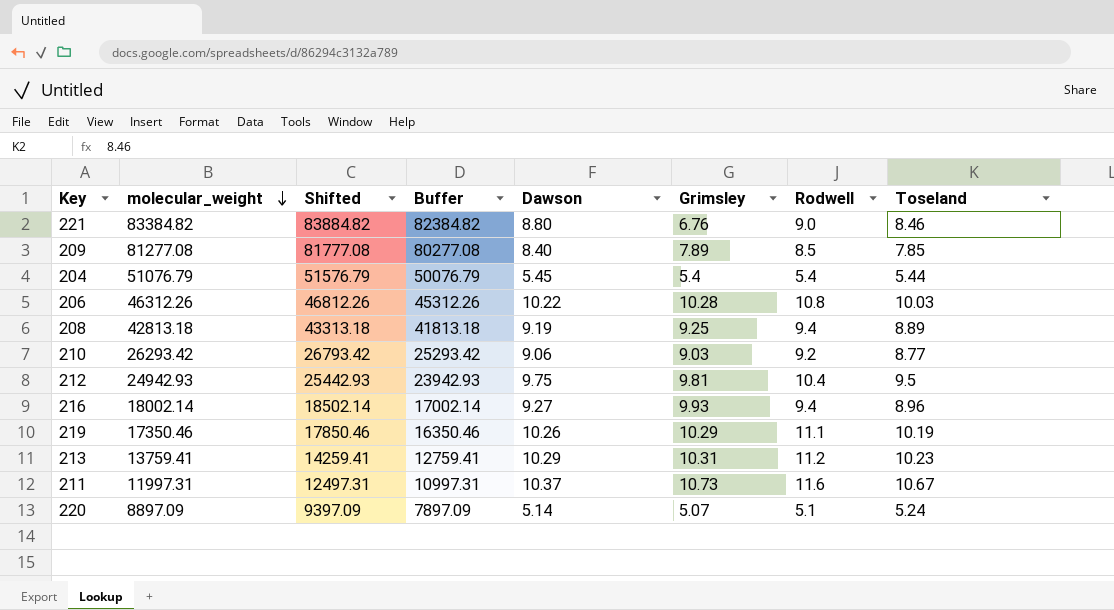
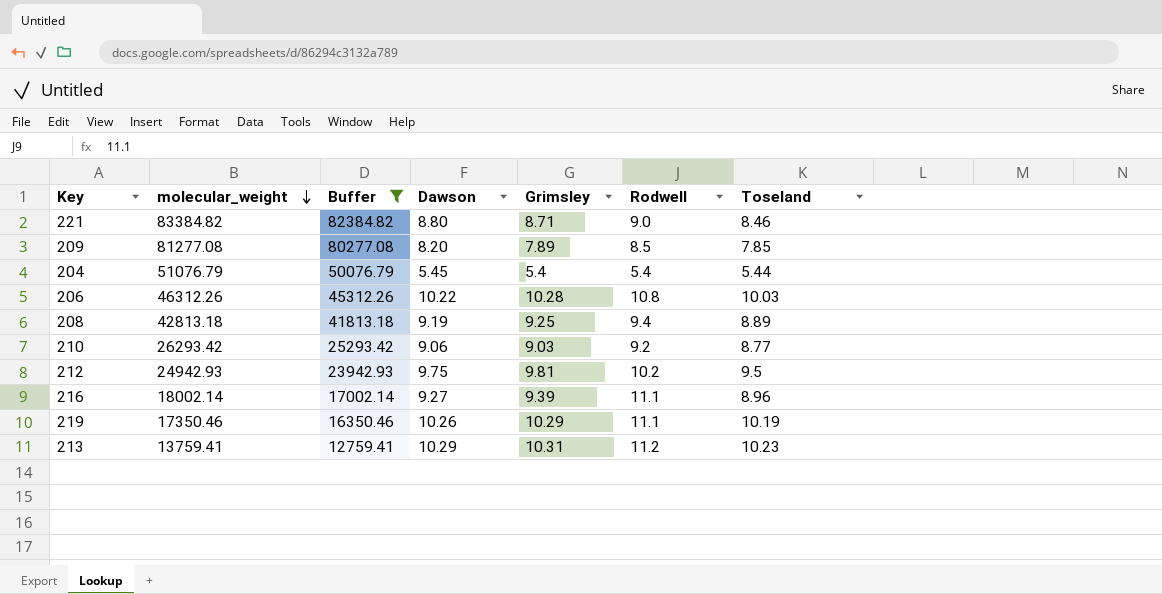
filter: none -> Buffer >= 12759.41
column Shifted | formula: [molecular_weight] + 500 -> none
221 | Grimsley: 6.76 -> 8.71
209 | Dawson: 8.40 -> 8.20
212 | Rodwell: 10.4 -> 10.2
216 | Grimsley: 9.93 -> 9.39
216 | Rodwell: 9.4 -> 11.1

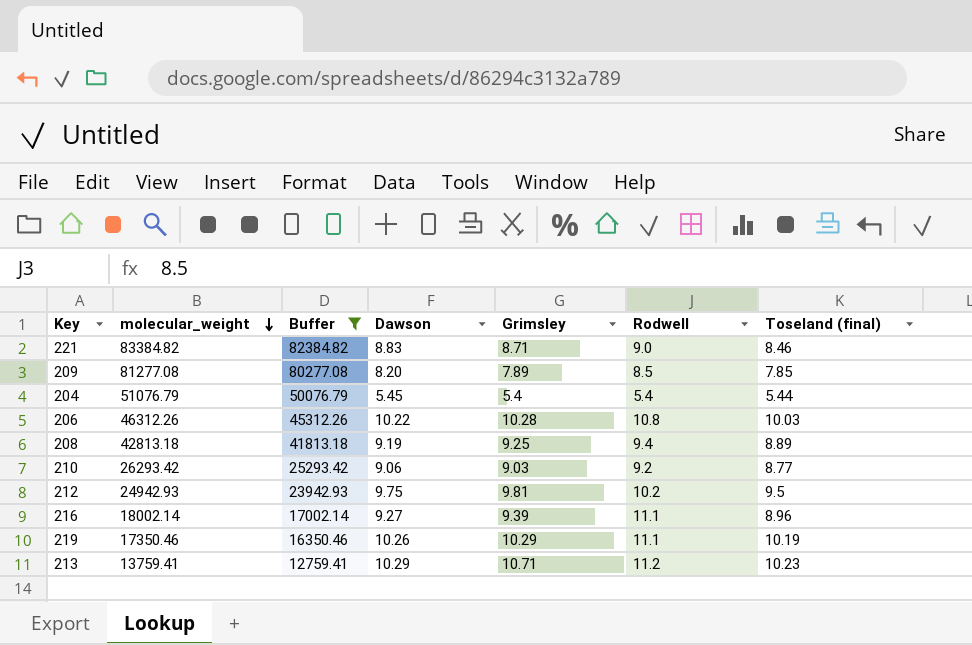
column name: Toseland -> Toseland (final)
221 | Dawson: 8.80 -> 8.83
213 | Grimsley: 10.31 -> 10.71

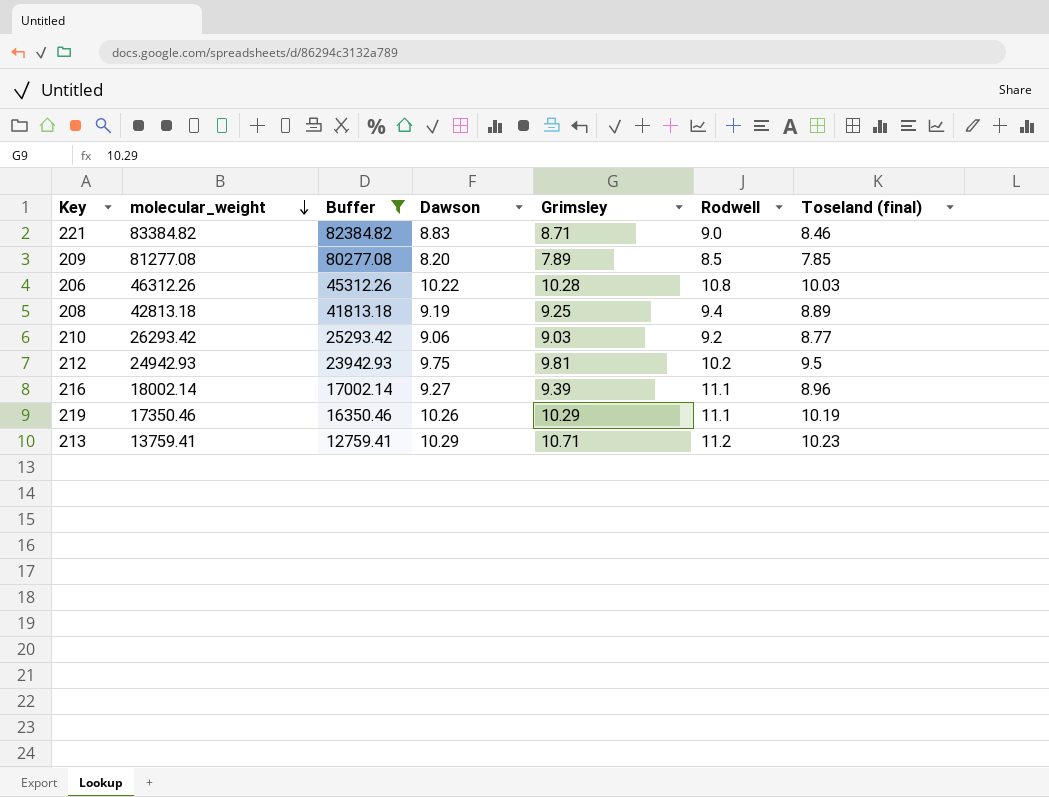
row 204: 51076.79 | 50076.79 | 5.45 | 5.4 | 5.4 | 5.44 -> none

